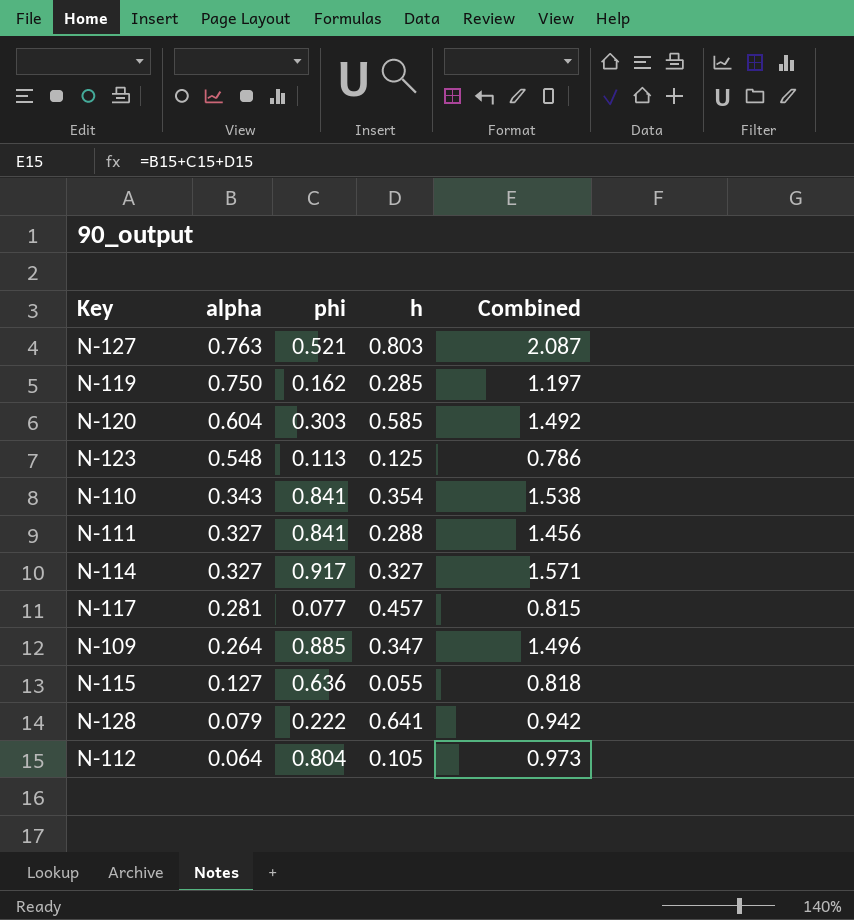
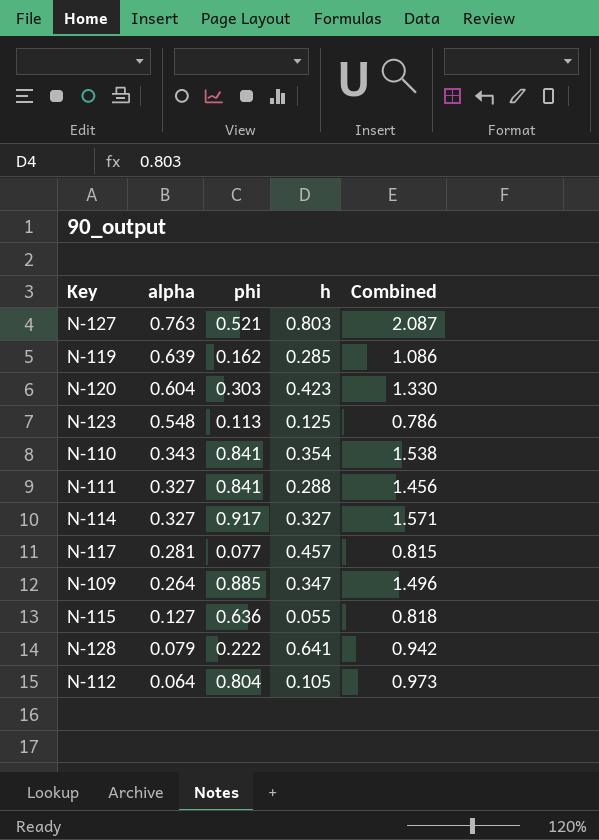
N-119 | alpha: 0.750 -> 0.639
N-119 | Combined: 1.197 -> 1.086
N-120 | h: 0.585 -> 0.423
N-120 | Combined: 1.492 -> 1.330

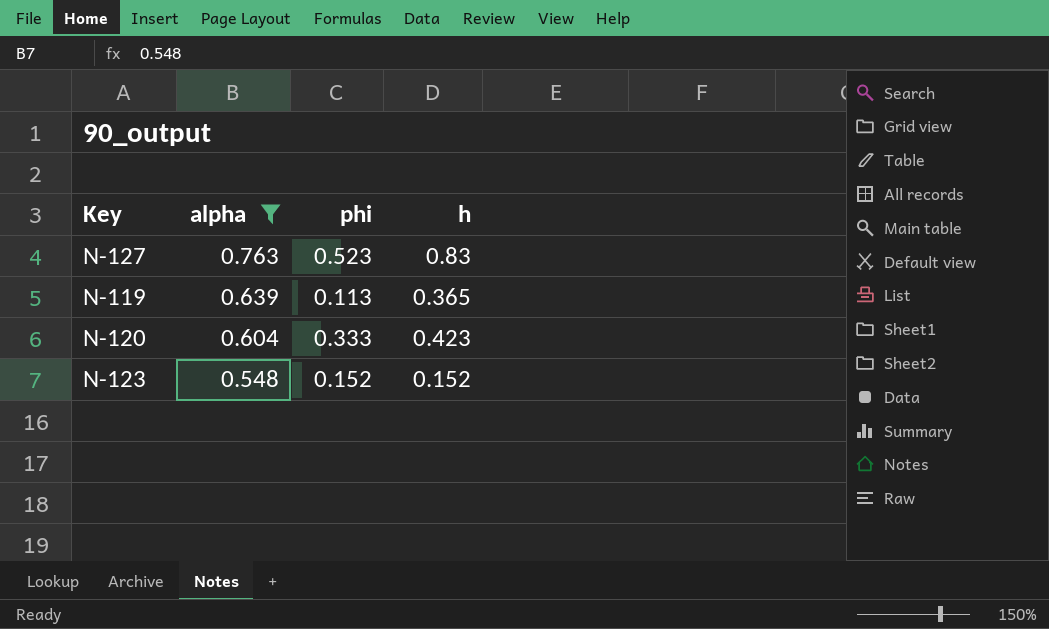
filter: none -> alpha >= 0.548
column Combined | formula: [alpha] + [phi] + [h] -> none
N-127 | phi: 0.521 -> 0.523
N-127 | h: 0.803 -> 0.83
N-119 | phi: 0.162 -> 0.113
N-119 | h: 0.285 -> 0.365
N-120 | phi: 0.303 -> 0.333
N-123 | phi: 0.113 -> 0.152
N-123 | h: 0.125 -> 0.152

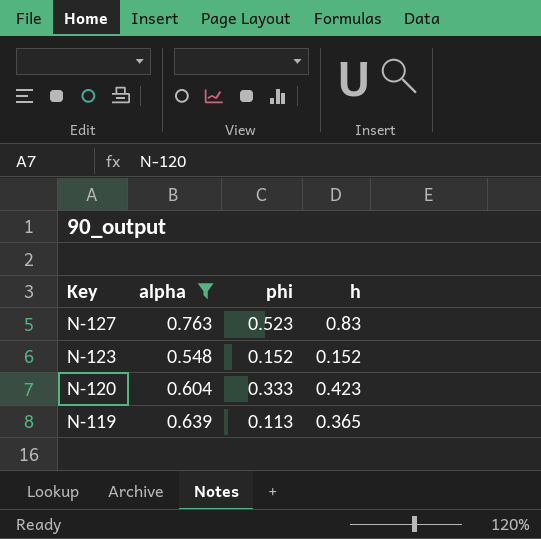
row order: alpha descending -> Key descending

